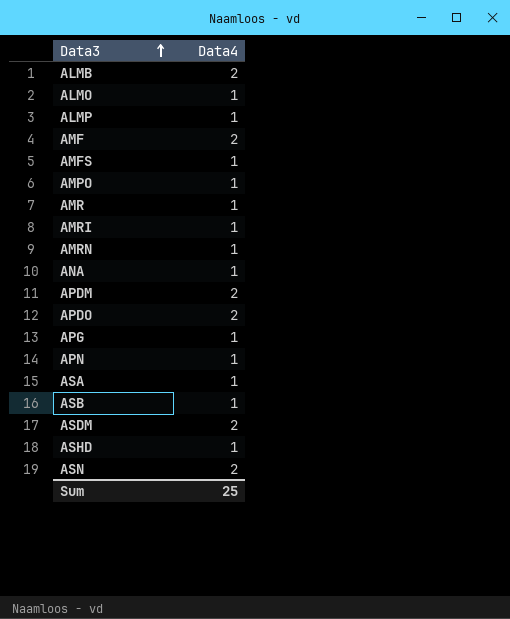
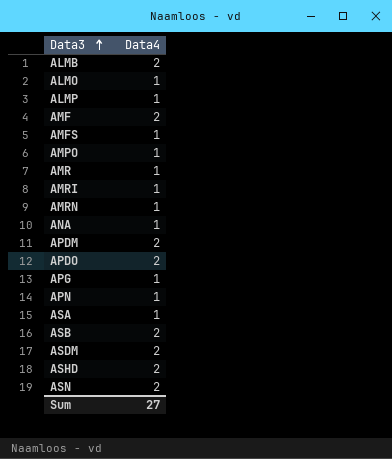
ASB | Data4: 1 -> 2
ASHD | Data4: 1 -> 2
Sum | Data4: 25 -> 27

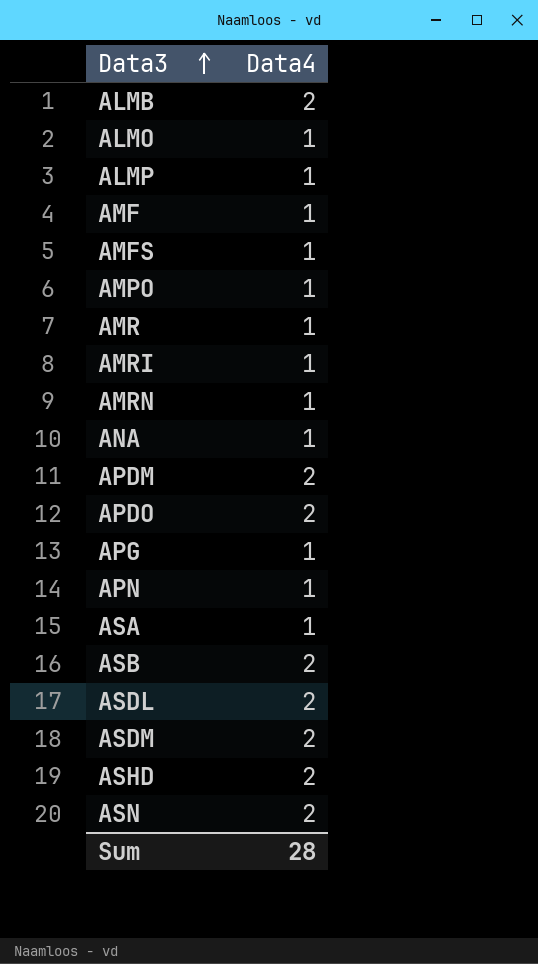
AMF | Data4: 2 -> 1
row ASDL: none -> 2
Sum | Data4: 27 -> 28

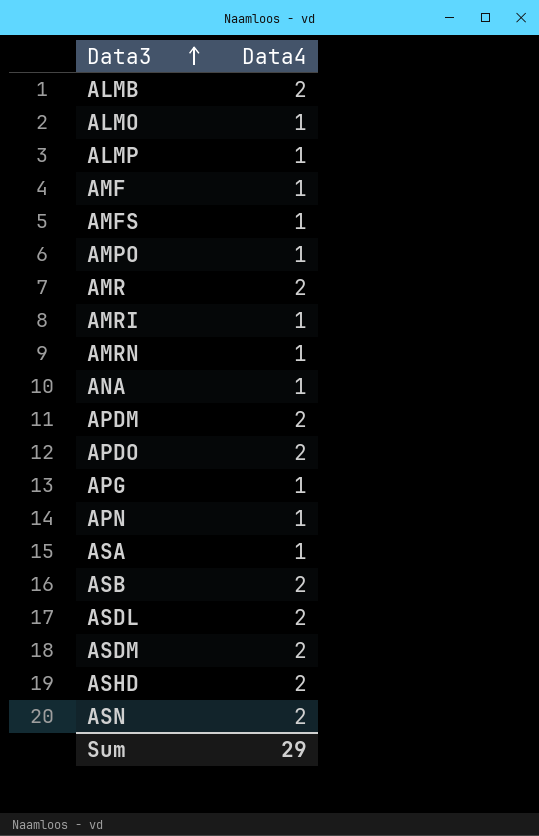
AMR | Data4: 1 -> 2
Sum | Data4: 28 -> 29

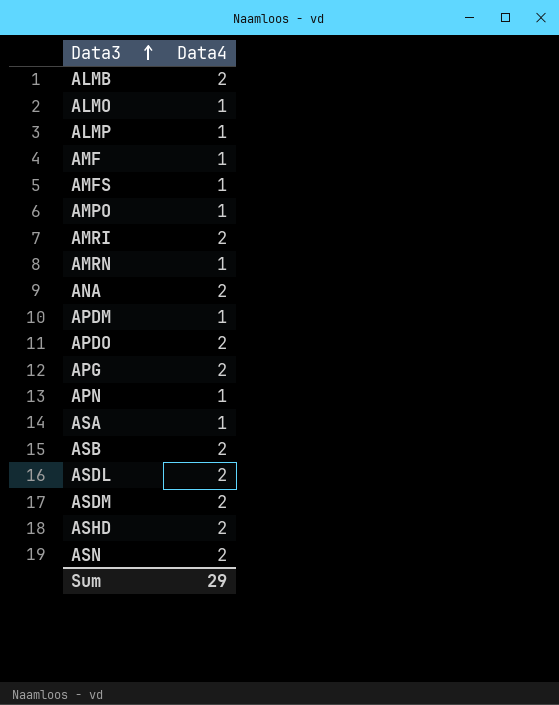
row AMR: 2 -> none
AMRI | Data4: 1 -> 2
ANA | Data4: 1 -> 2
APDM | Data4: 2 -> 1
APG | Data4: 1 -> 2

